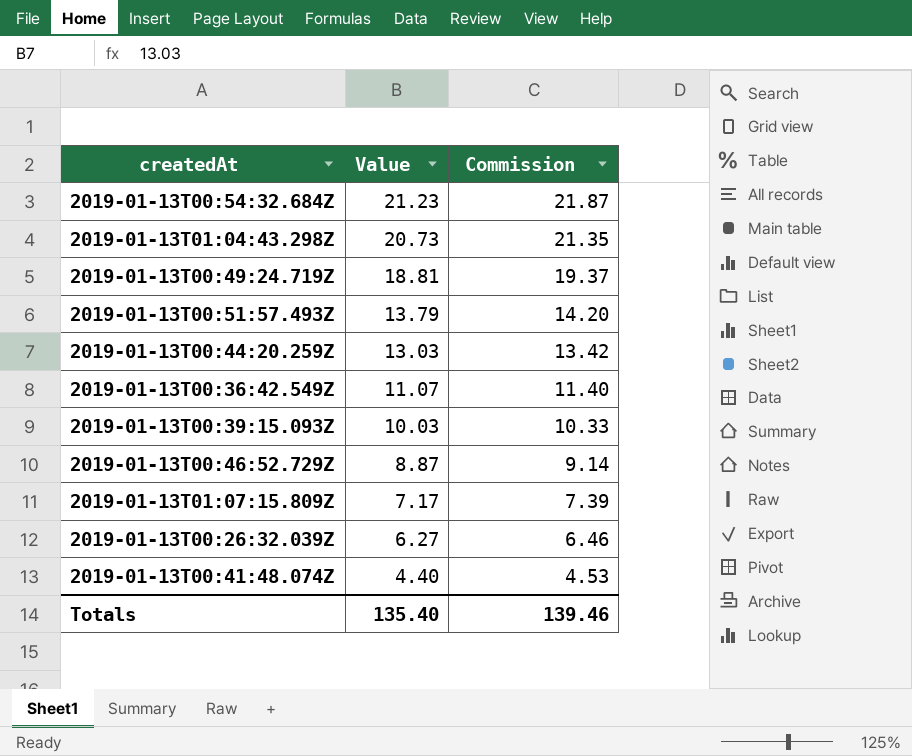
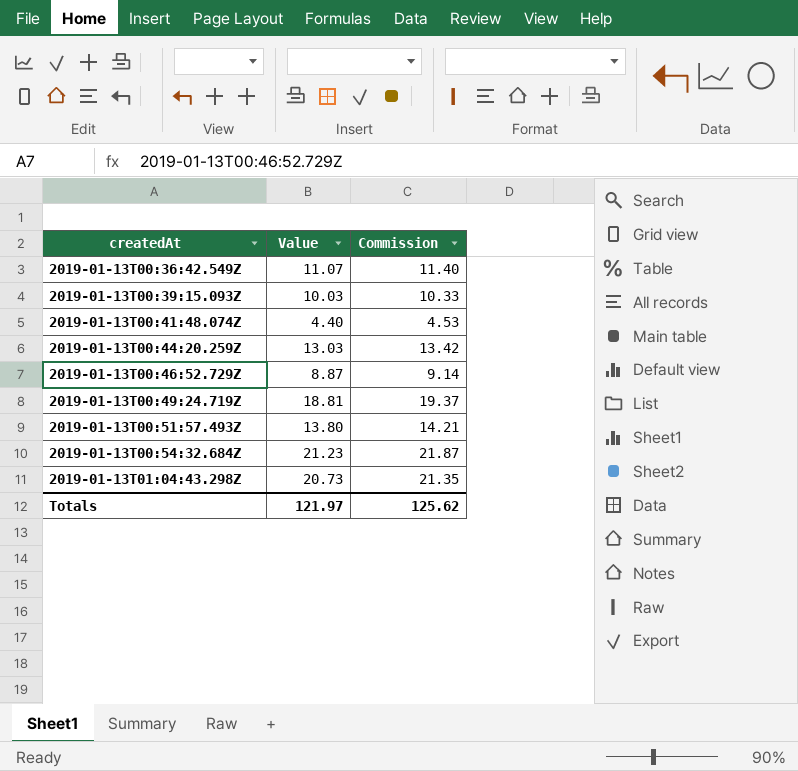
row order: Value descending -> createdAt ascending
row 2019-01-13T01:07:15.809Z: 7.17 | 7.39 -> none
row 2019-01-13T00:26:32.039Z: 6.27 | 6.46 -> none
2019-01-13T00:51:57.493Z | Value: 13.79 -> 13.80
2019-01-13T00:51:57.493Z | Commission: 14.20 -> 14.21
Totals | Value: 135.40 -> 121.97
Totals | Commission: 139.46 -> 125.62

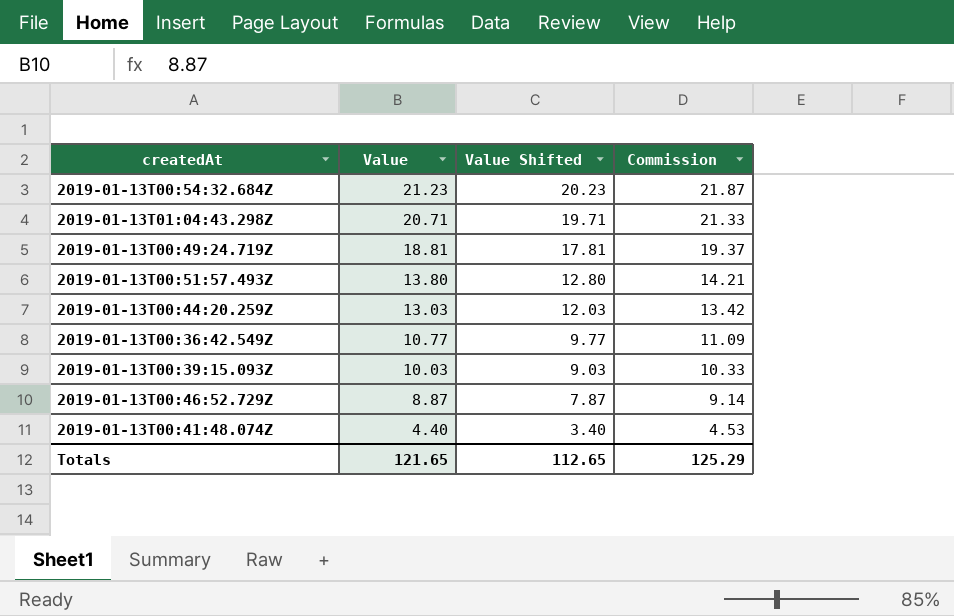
row order: createdAt ascending -> Value descending
column Value Shifted | formula: none -> [Value] - 1
2019-01-13T01:04:43.298Z | Value: 20.73 -> 20.71
2019-01-13T01:04:43.298Z | Commission: 21.35 -> 21.33
2019-01-13T00:36:42.549Z | Value: 11.07 -> 10.77
2019-01-13T00:36:42.549Z | Commission: 11.40 -> 11.09
Totals | Value: 121.97 -> 121.65
Totals | Commission: 125.62 -> 125.29

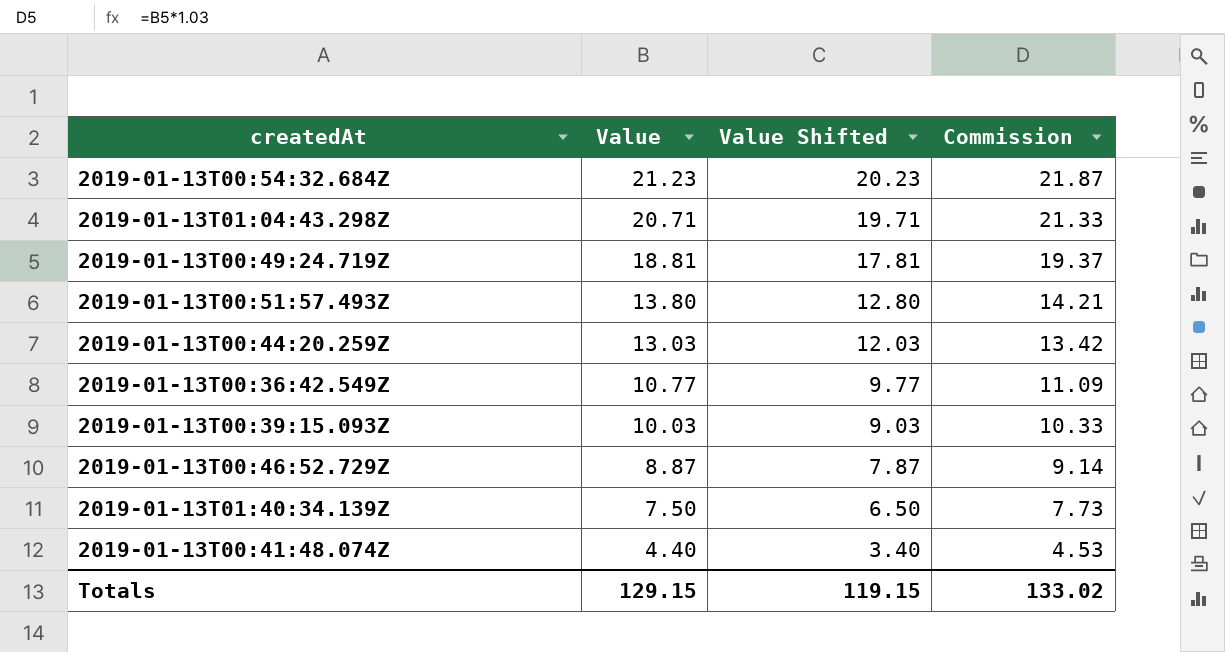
row 2019-01-13T01:40:34.139Z: none -> 7.50 | 6.50 | 7.73
Totals | Value: 121.65 -> 129.15
Totals | Value Shifted: 112.65 -> 119.15
Totals | Commission: 125.29 -> 133.02

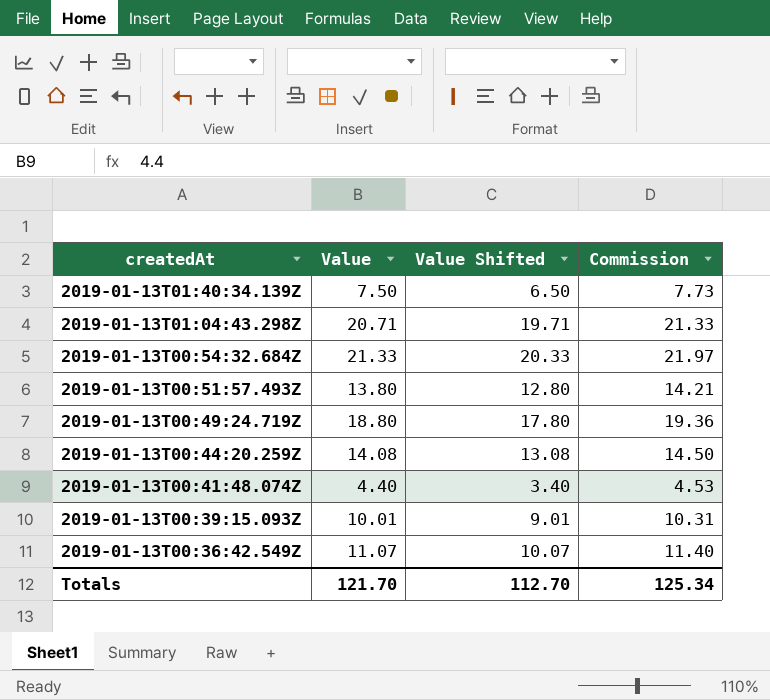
row order: Value descending -> createdAt descending
row 2019-01-13T00:46:52.729Z: 8.87 | 7.87 | 9.14 -> none
2019-01-13T00:54:32.684Z | Value: 21.23 -> 21.33
2019-01-13T00:54:32.684Z | Value Shifted: 20.23 -> 20.33
2019-01-13T00:54:32.684Z | Commission: 21.87 -> 21.97
2019-01-13T00:49:24.719Z | Value: 18.81 -> 18.80
2019-01-13T00:49:24.719Z | Value Shifted: 17.81 -> 17.80
2019-01-13T00:49:24.719Z | Commission: 19.37 -> 19.36
2019-01-13T00:44:20.259Z | Value: 13.03 -> 14.08
2019-01-13T00:44:20.259Z | Value Shifted: 12.03 -> 13.08
2019-01-13T00:44:20.259Z | Commission: 13.42 -> 14.50
2019-01-13T00:39:15.093Z | Value: 10.03 -> 10.01
2019-01-13T00:39:15.093Z | Value Shifted: 9.03 -> 9.01
2019-01-13T00:39:15.093Z | Commission: 10.33 -> 10.31
2019-01-13T00:36:42.549Z | Value: 10.77 -> 11.07
2019-01-13T00:36:42.549Z | Value Shifted: 9.77 -> 10.07
2019-01-13T00:36:42.549Z | Commission: 11.09 -> 11.40
Totals | Value: 129.15 -> 121.70
Totals | Value Shifted: 119.15 -> 112.70
Totals | Commission: 133.02 -> 125.34

